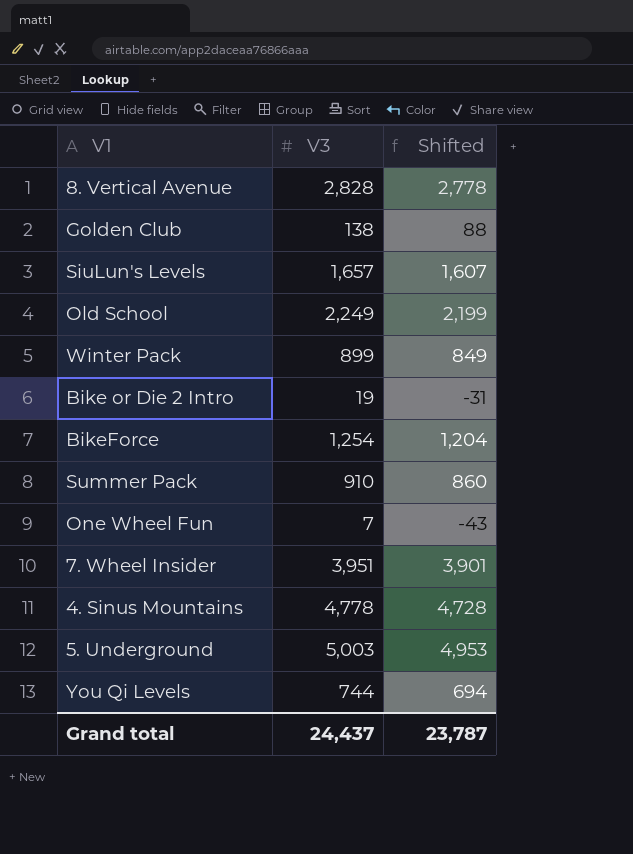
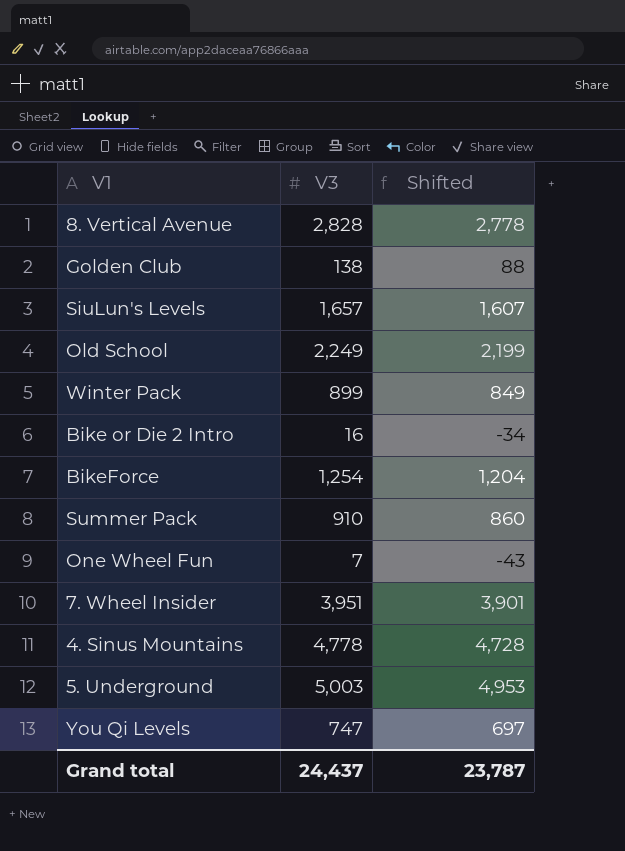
Bike or Die 2 Intro | V3: 19 -> 16
Bike or Die 2 Intro | Shifted: -31 -> -34
You Qi Levels | V3: 744 -> 747
You Qi Levels | Shifted: 694 -> 697

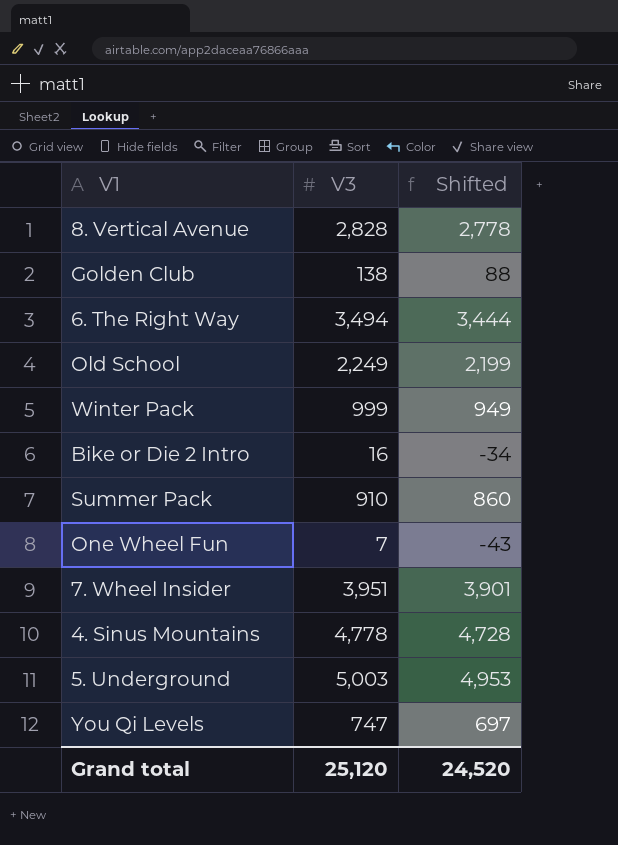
row SiuLun's Levels: 1,657 | 1,607 -> none
row BikeForce: 1,254 | 1,204 -> none
row 6. The Right Way: none -> 3,494 | 3,444
Winter Pack | V3: 899 -> 999
Winter Pack | Shifted: 849 -> 949
Grand total | V3: 24,437 -> 25,120
Grand total | Shifted: 23,787 -> 24,520

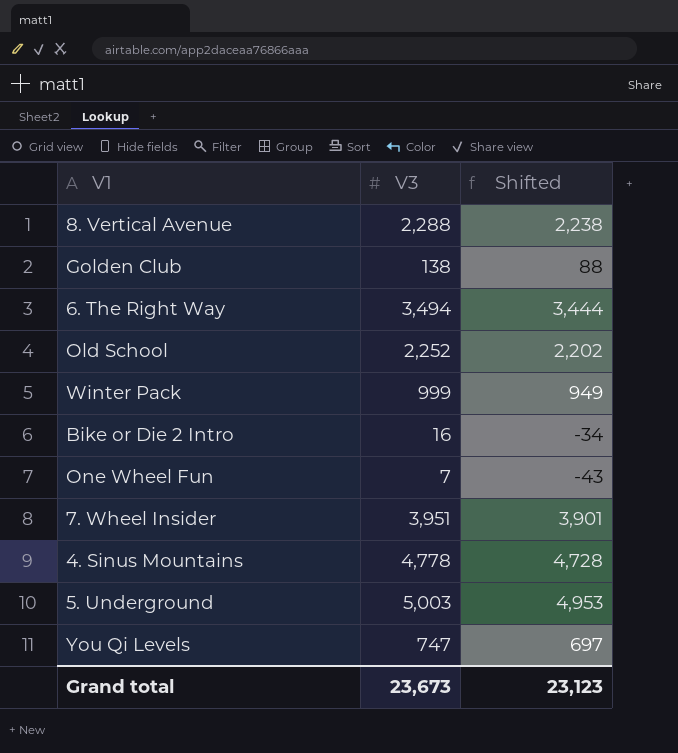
row Summer Pack: 910 | 860 -> none
8. Vertical Avenue | V3: 2,828 -> 2,288
8. Vertical Avenue | Shifted: 2,778 -> 2,238
Old School | V3: 2,249 -> 2,252
Old School | Shifted: 2,199 -> 2,202
Grand total | V3: 25,120 -> 23,673
Grand total | Shifted: 24,520 -> 23,123

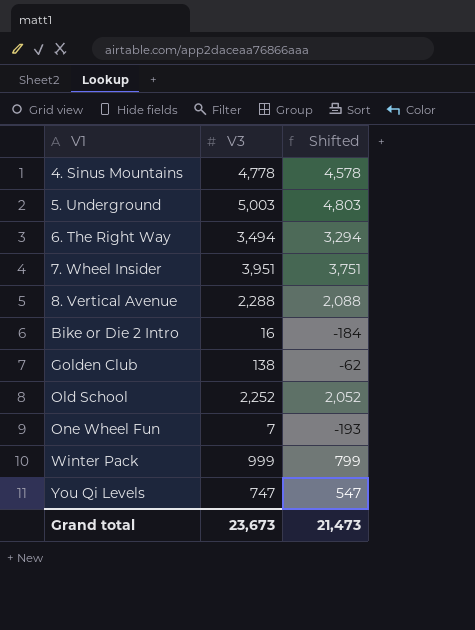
row order: none -> V1 ascending
column Shifted | formula: [V3] - 50 -> [V3] - 200
Grand total | Shifted: 23,123 -> 21,473

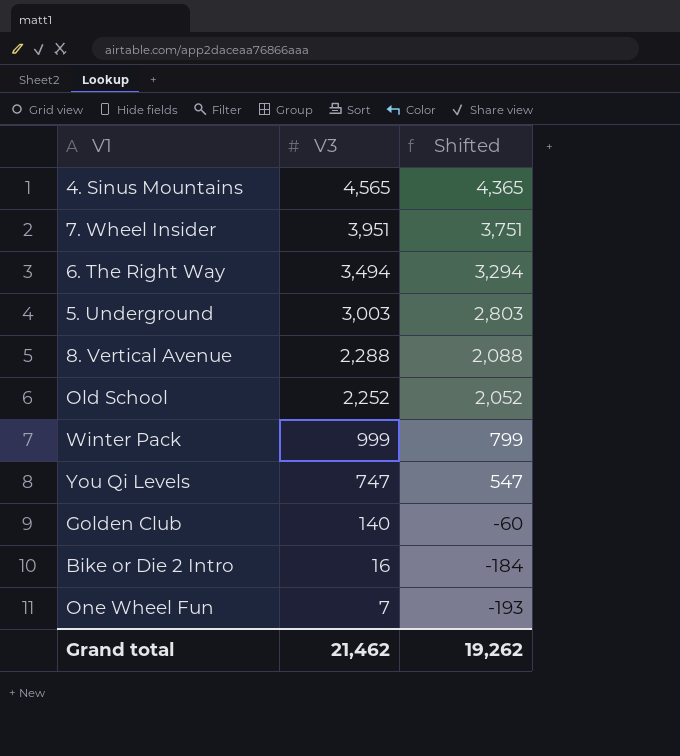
row order: V1 ascending -> V3 descending
4. Sinus Mountains | V3: 4,778 -> 4,565
4. Sinus Mountains | Shifted: 4,578 -> 4,365
5. Underground | V3: 5,003 -> 3,003
5. Underground | Shifted: 4,803 -> 2,803
Golden Club | V3: 138 -> 140
Golden Club | Shifted: -62 -> -60
Grand total | V3: 23,673 -> 21,462
Grand total | Shifted: 21,473 -> 19,262

